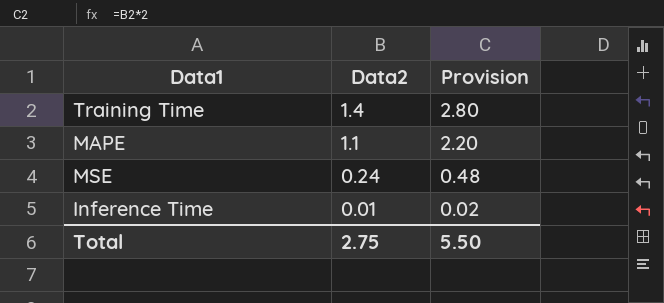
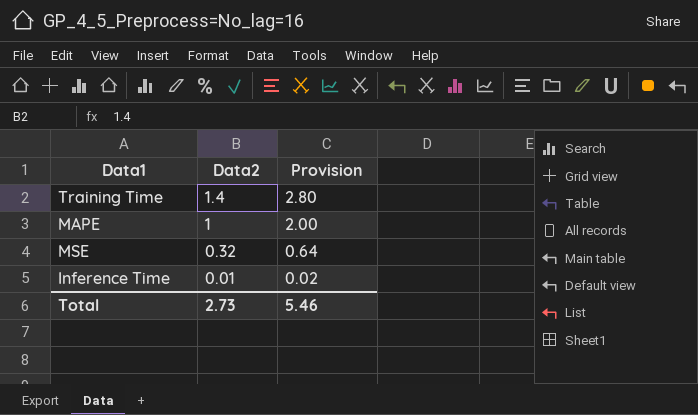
MAPE | Data2: 1.1 -> 1
MAPE | Provision: 2.20 -> 2.00
MSE | Data2: 0.24 -> 0.32
MSE | Provision: 0.48 -> 0.64
Total | Data2: 2.75 -> 2.73
Total | Provision: 5.50 -> 5.46

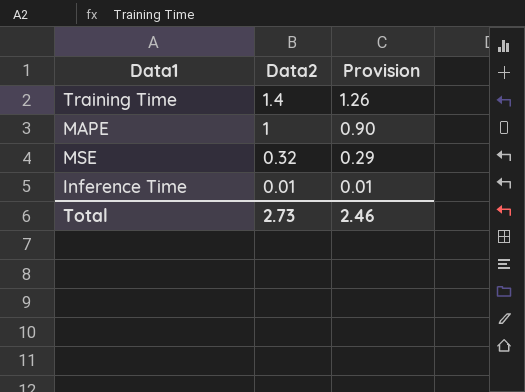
column Provision | formula: [Data2] * 2 -> [Data2] * 0.9
Total | Provision: 5.46 -> 2.46

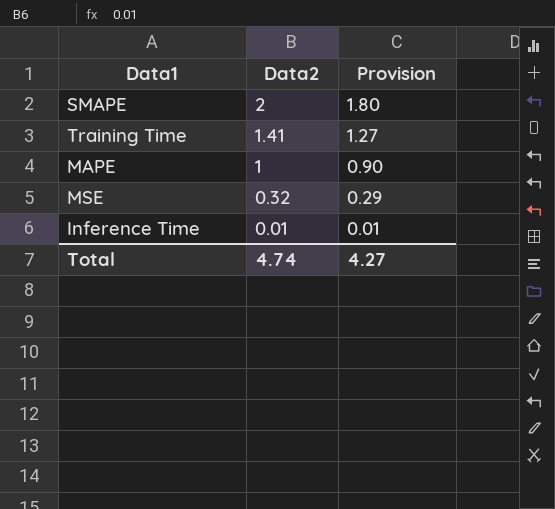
row SMAPE: none -> 2 | 1.80
Training Time | Data2: 1.4 -> 1.41
Training Time | Provision: 1.26 -> 1.27
Total | Data2: 2.73 -> 4.74
Total | Provision: 2.46 -> 4.27

